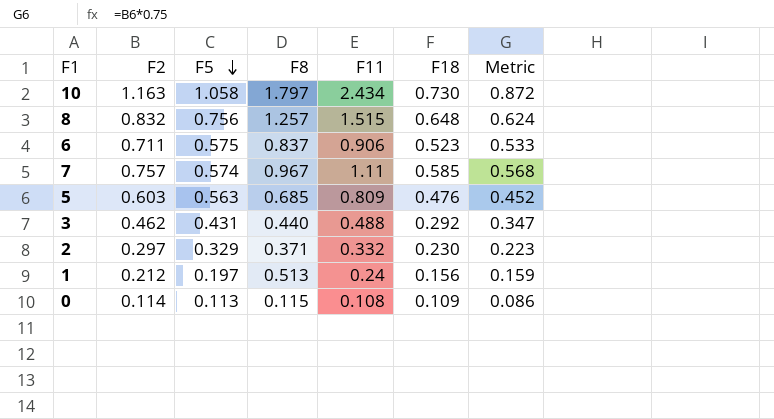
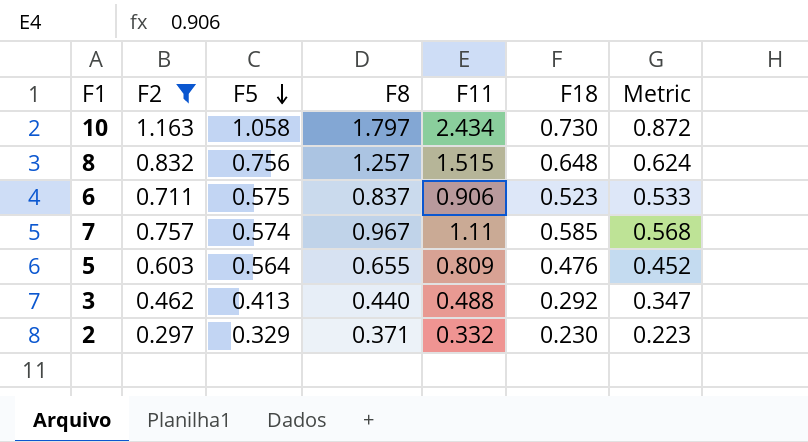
filter: none -> F2 >= 0.297
5 | F5: 0.563 -> 0.564
5 | F8: 0.685 -> 0.655
3 | F5: 0.431 -> 0.413

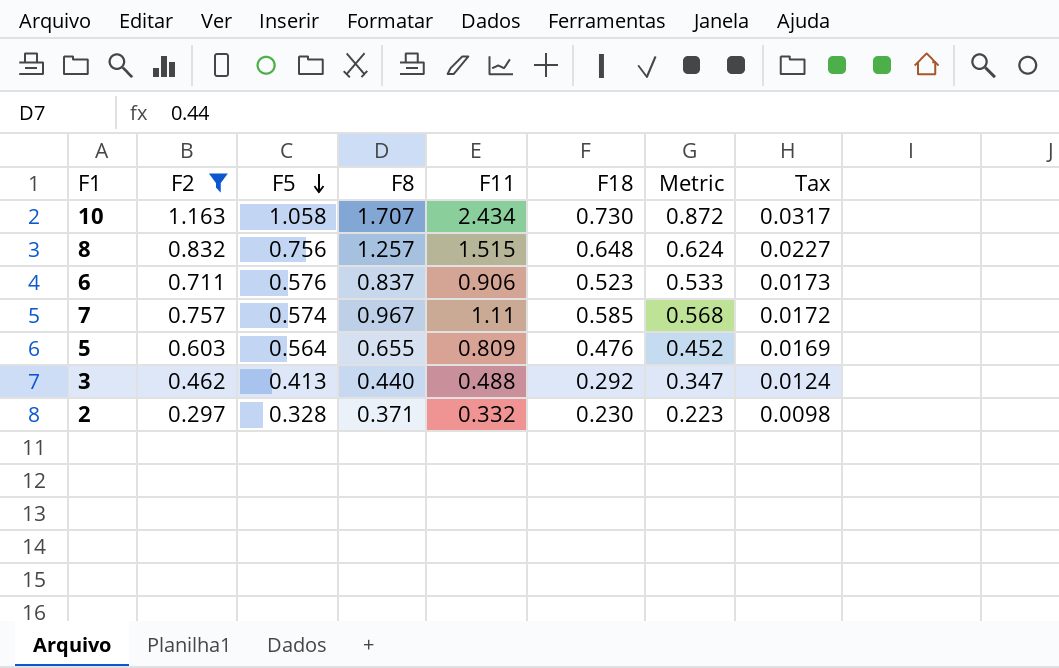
column Tax | formula: none -> [F5] * 0.03
10 | F8: 1.797 -> 1.707
6 | F5: 0.575 -> 0.576
2 | F5: 0.329 -> 0.328

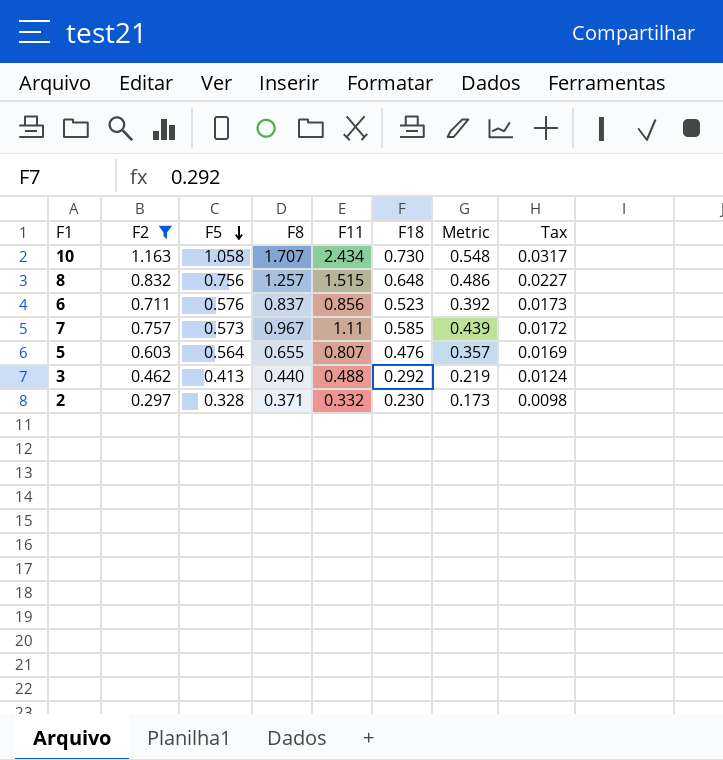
column Metric | formula: [F2] * 0.75 -> [F18] * 0.75
6 | F11: 0.906 -> 0.856
7 | F5: 0.574 -> 0.573
5 | F11: 0.809 -> 0.807

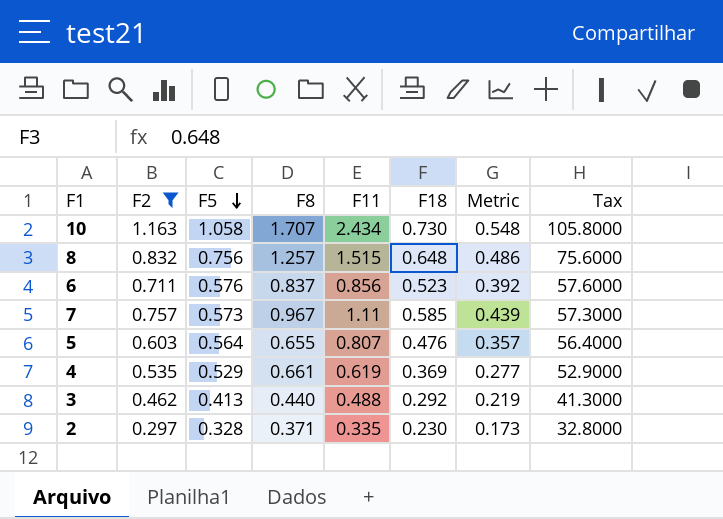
column Tax | formula: [F5] * 0.03 -> [F5] * 100
row 4: none -> 0.535 | 0.529 | 0.661 | 0.619 | 0.369 | 0.277 | 52.9000
2 | F11: 0.332 -> 0.335

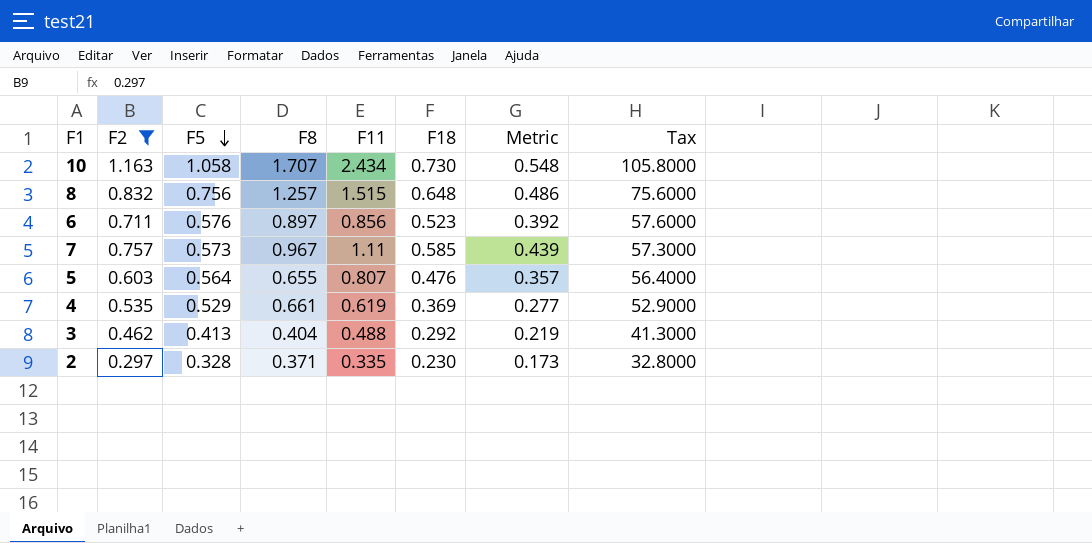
6 | F8: 0.837 -> 0.897
3 | F8: 0.440 -> 0.404

